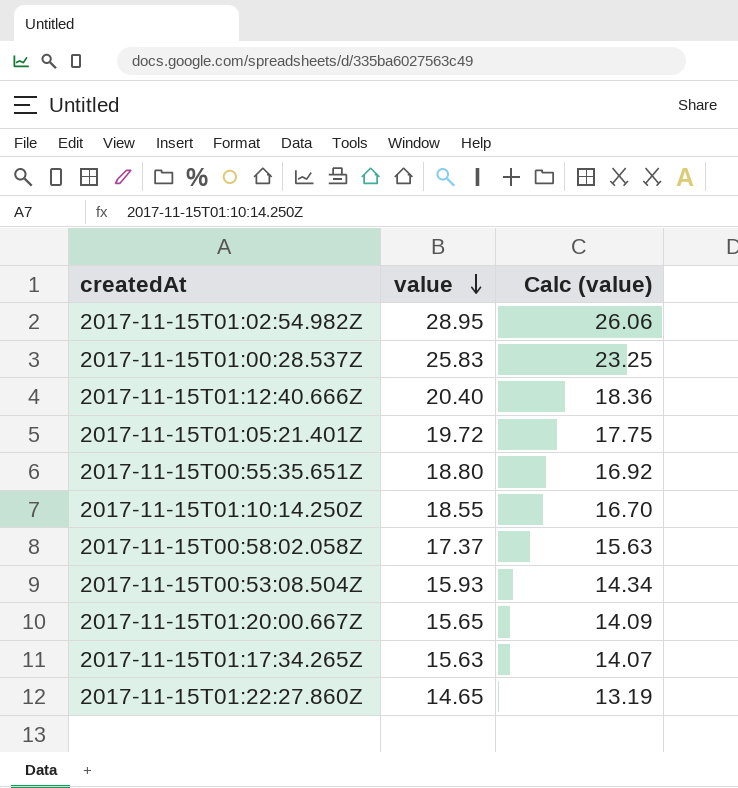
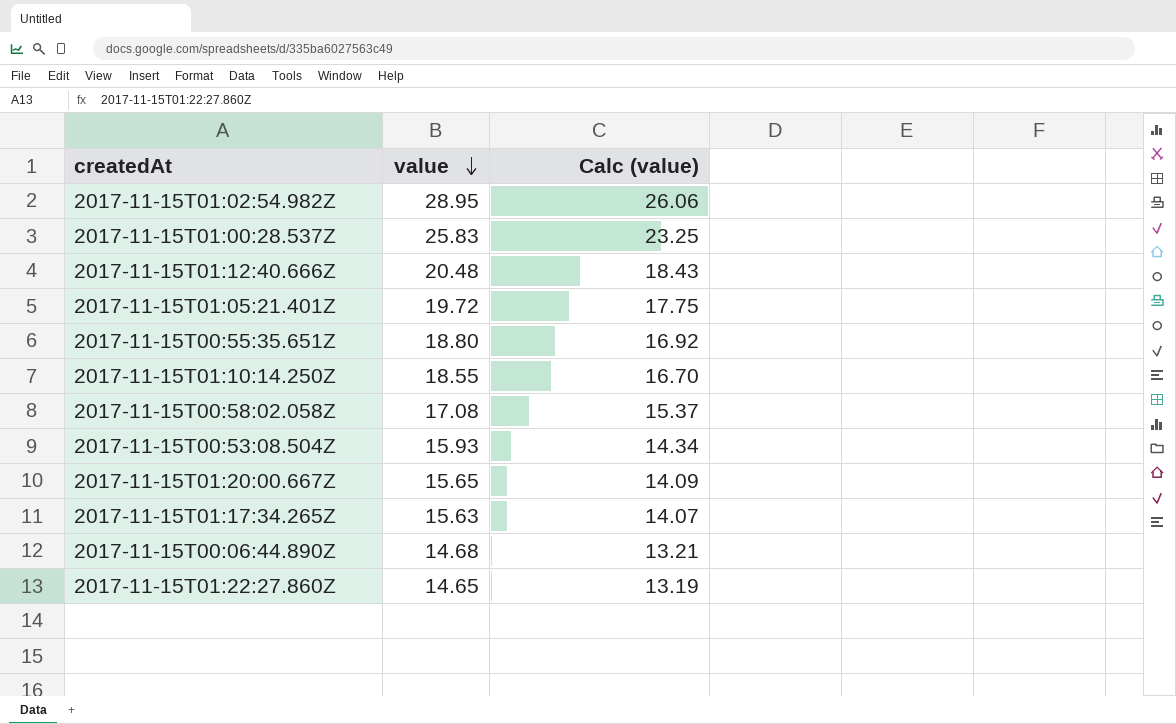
2017-11-15T01:12:40.666Z | value: 20.40 -> 20.48
2017-11-15T01:12:40.666Z | Calc (value): 18.36 -> 18.43
2017-11-15T00:58:02.058Z | value: 17.37 -> 17.08
2017-11-15T00:58:02.058Z | Calc (value): 15.63 -> 15.37
row 2017-11-15T00:06:44.890Z: none -> 14.68 | 13.21

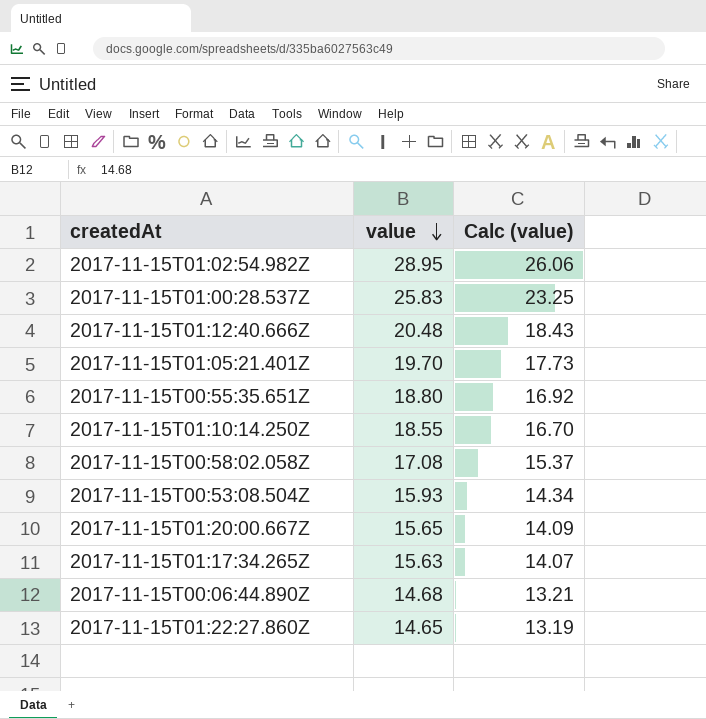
2017-11-15T01:05:21.401Z | value: 19.72 -> 19.70
2017-11-15T01:05:21.401Z | Calc (value): 17.75 -> 17.73

